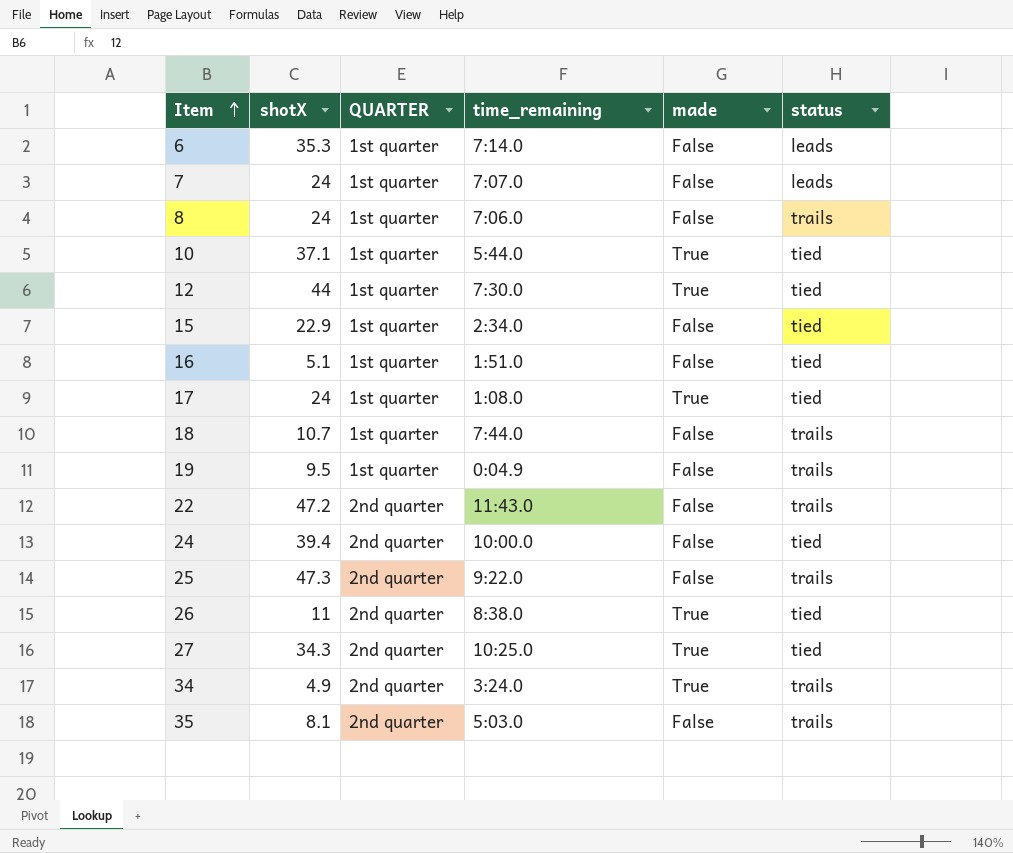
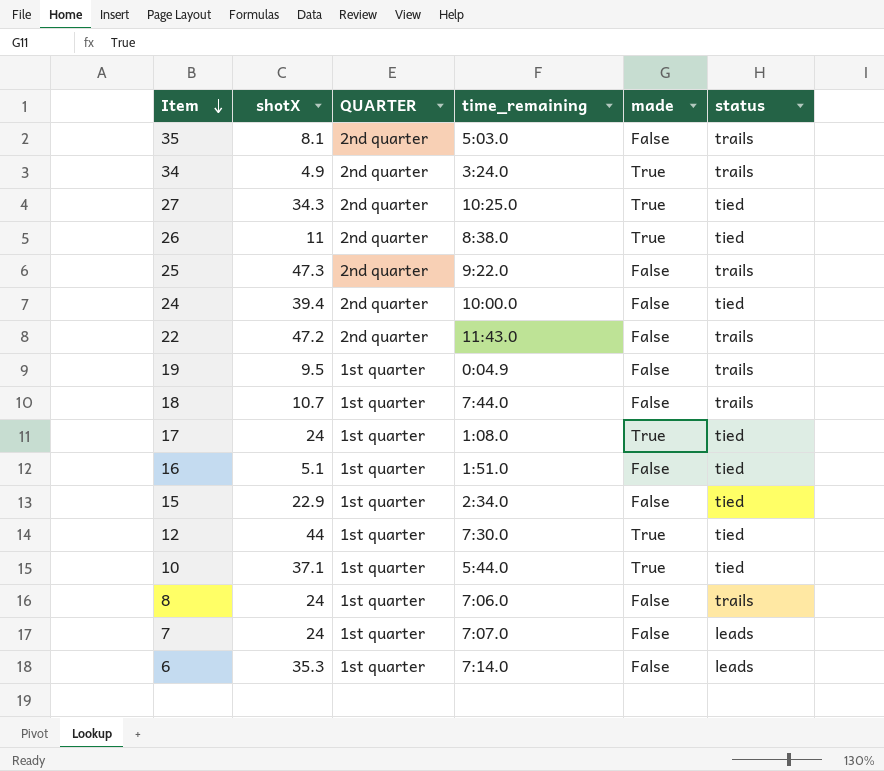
row order: Item ascending -> Item descending

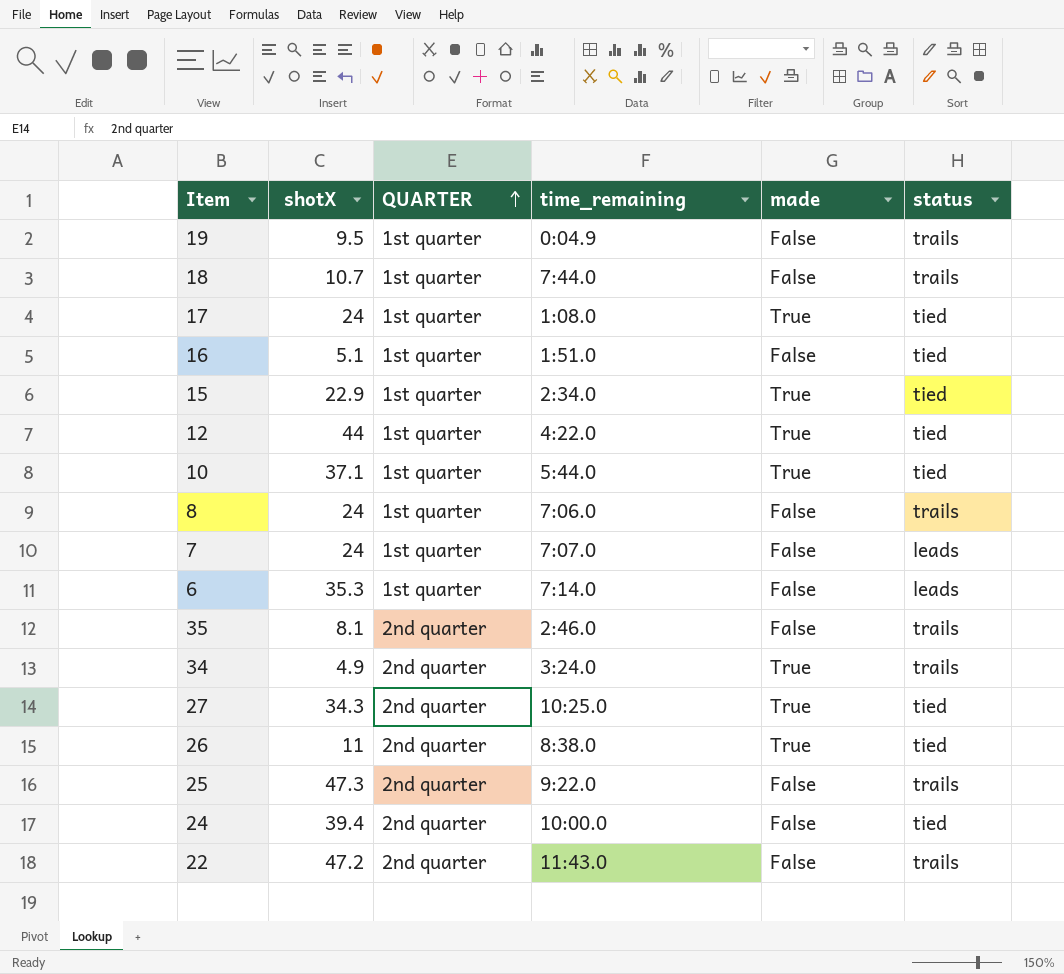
row order: Item descending -> QUARTER ascending
15 | made: False -> True
12 | time_remaining: 7:30.0 -> 4:22.0
35 | time_remaining: 5:03.0 -> 2:46.0

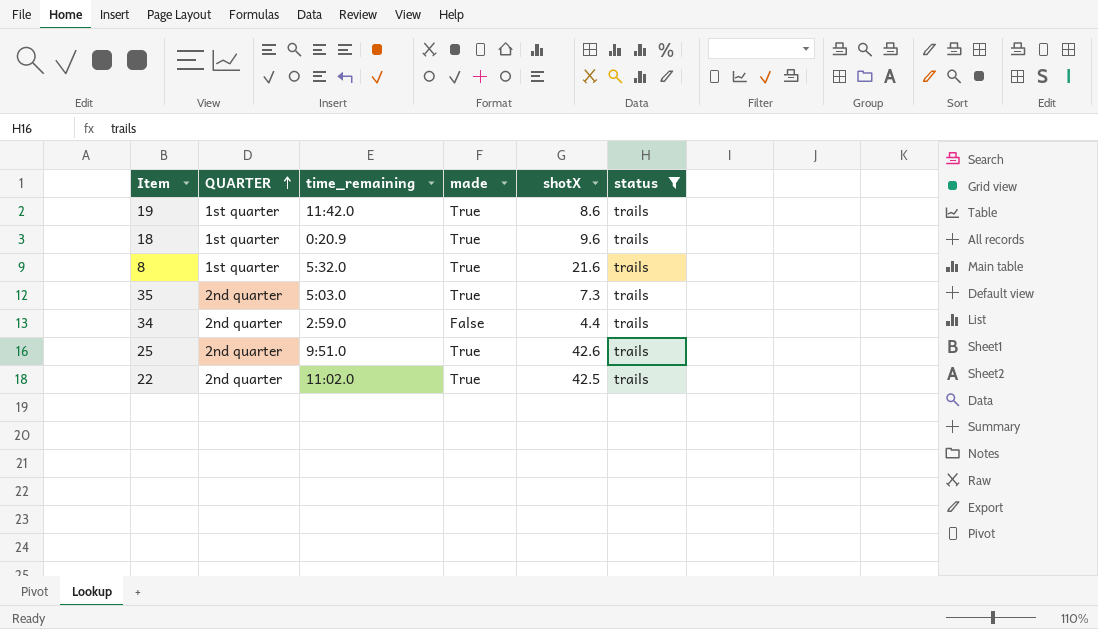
filter: none -> status = trails
column shotX | position: 2 -> 5
19 | time_remaining: 0:04.9 -> 11:42.0
19 | made: False -> True
19 | shotX: 9.5 -> 8.6
18 | time_remaining: 7:44.0 -> 0:20.9
18 | made: False -> True
18 | shotX: 10.7 -> 9.6
8 | time_remaining: 7:06.0 -> 5:32.0
8 | made: False -> True
8 | shotX: 24 -> 21.6
35 | time_remaining: 2:46.0 -> 5:03.0
35 | made: False -> True
35 | shotX: 8.1 -> 7.3
34 | time_remaining: 3:24.0 -> 2:59.0
34 | made: True -> False
34 | shotX: 4.9 -> 4.4
25 | time_remaining: 9:22.0 -> 9:51.0
25 | made: False -> True
25 | shotX: 47.3 -> 42.6
22 | time_remaining: 11:43.0 -> 11:02.0
22 | made: False -> True
22 | shotX: 47.2 -> 42.5

